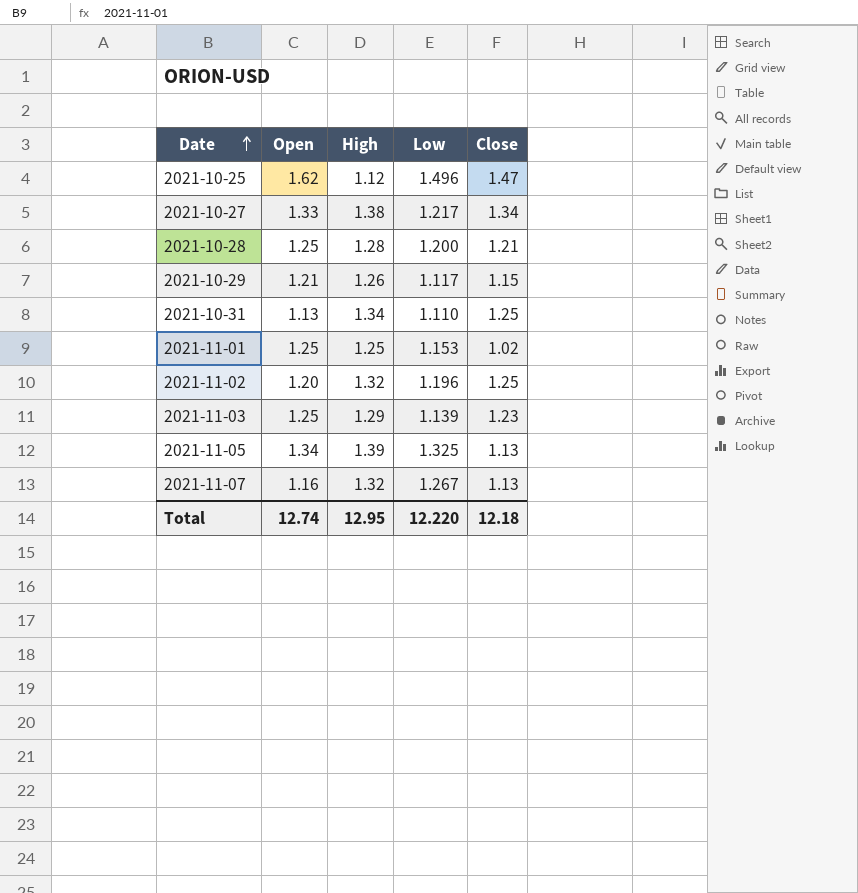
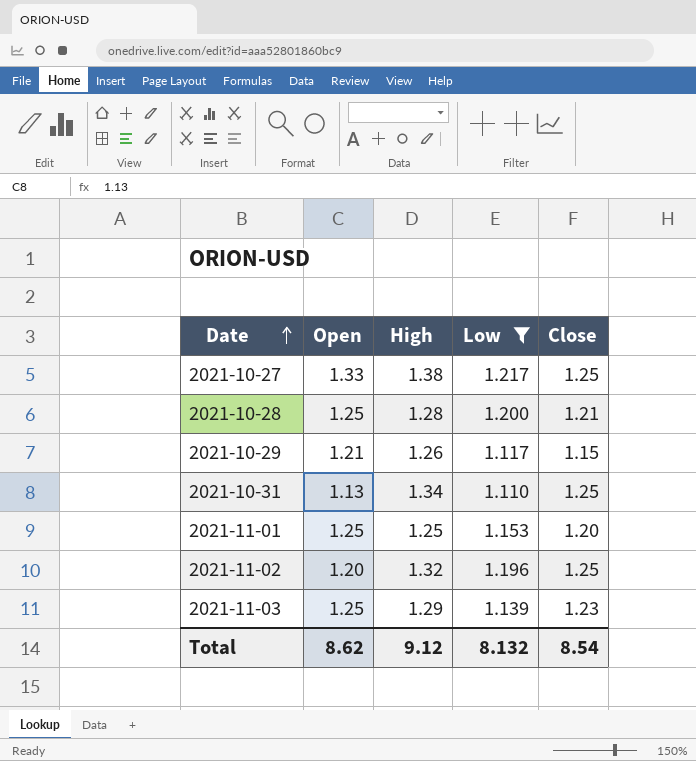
filter: none -> Low <= 1.217
2021-10-27 | Close: 1.34 -> 1.25
2021-11-01 | Close: 1.02 -> 1.20
Total | Open: 12.74 -> 8.62
Total | High: 12.95 -> 9.12
Total | Low: 12.220 -> 8.132
Total | Close: 12.18 -> 8.54

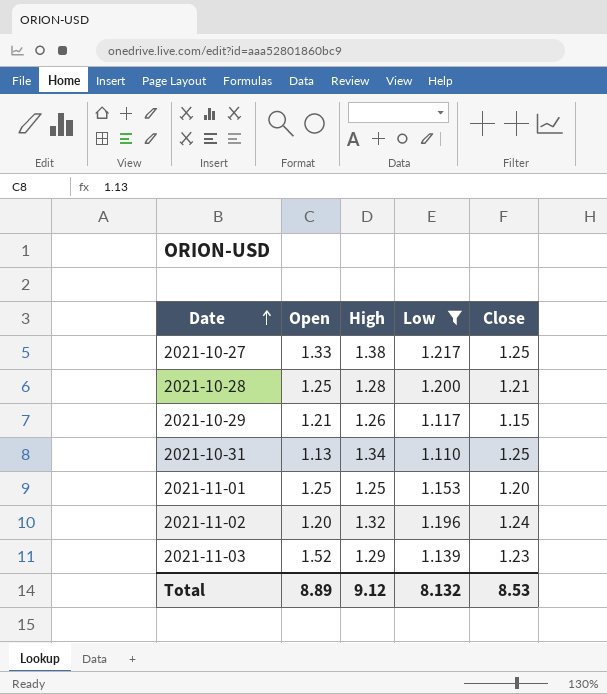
2021-11-02 | Close: 1.25 -> 1.24
2021-11-03 | Open: 1.25 -> 1.52
Total | Open: 8.62 -> 8.89
Total | Close: 8.54 -> 8.53

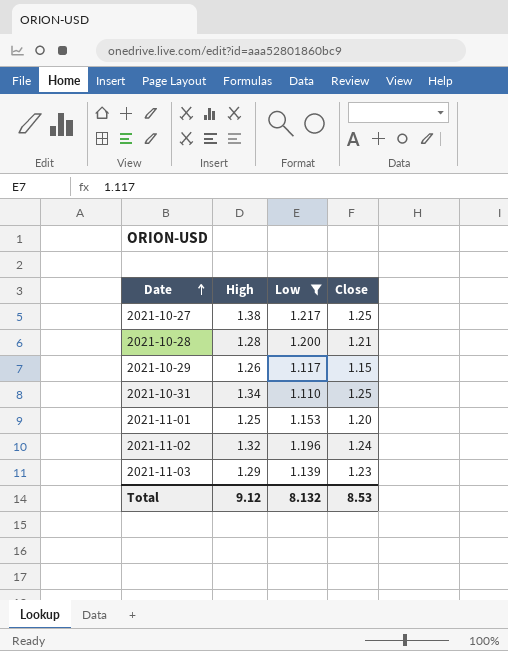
column Open | position: 2 -> none

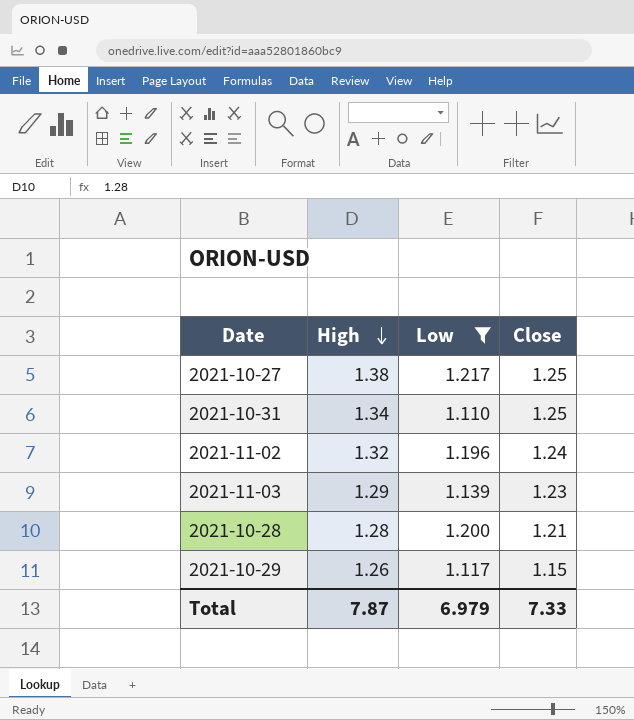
row order: Date ascending -> High descending
row 2021-11-01: 1.25 | 1.153 | 1.20 -> none
Total | High: 9.12 -> 7.87
Total | Low: 8.132 -> 6.979
Total | Close: 8.53 -> 7.33

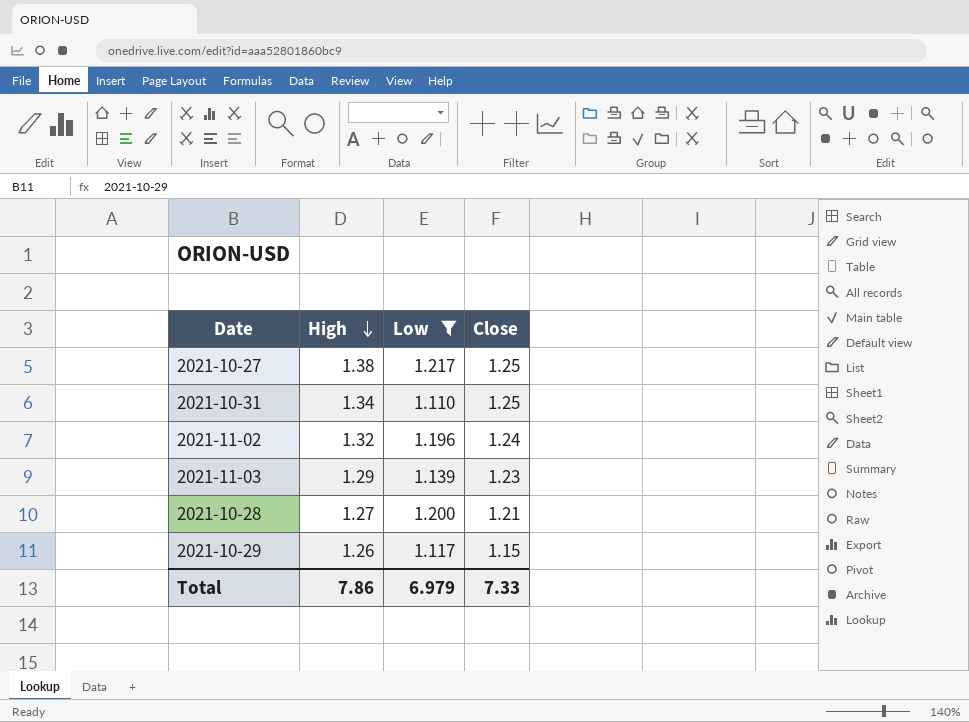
2021-10-28 | High: 1.28 -> 1.27
Total | High: 7.87 -> 7.86

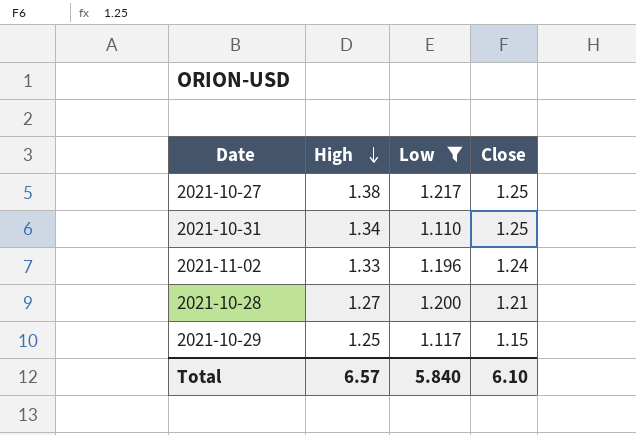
row 2021-11-03: 1.29 | 1.139 | 1.23 -> none
2021-11-02 | High: 1.32 -> 1.33
2021-10-29 | High: 1.26 -> 1.25
Total | High: 7.86 -> 6.57
Total | Low: 6.979 -> 5.840
Total | Close: 7.33 -> 6.10

